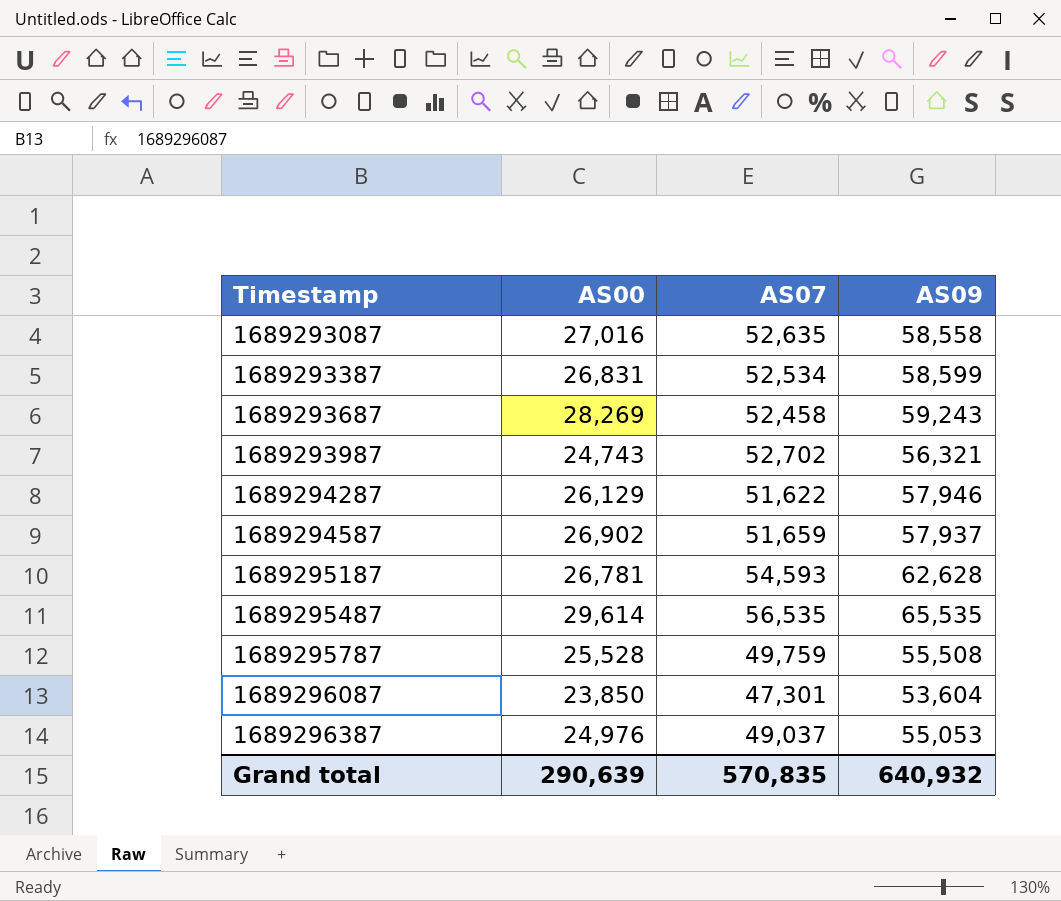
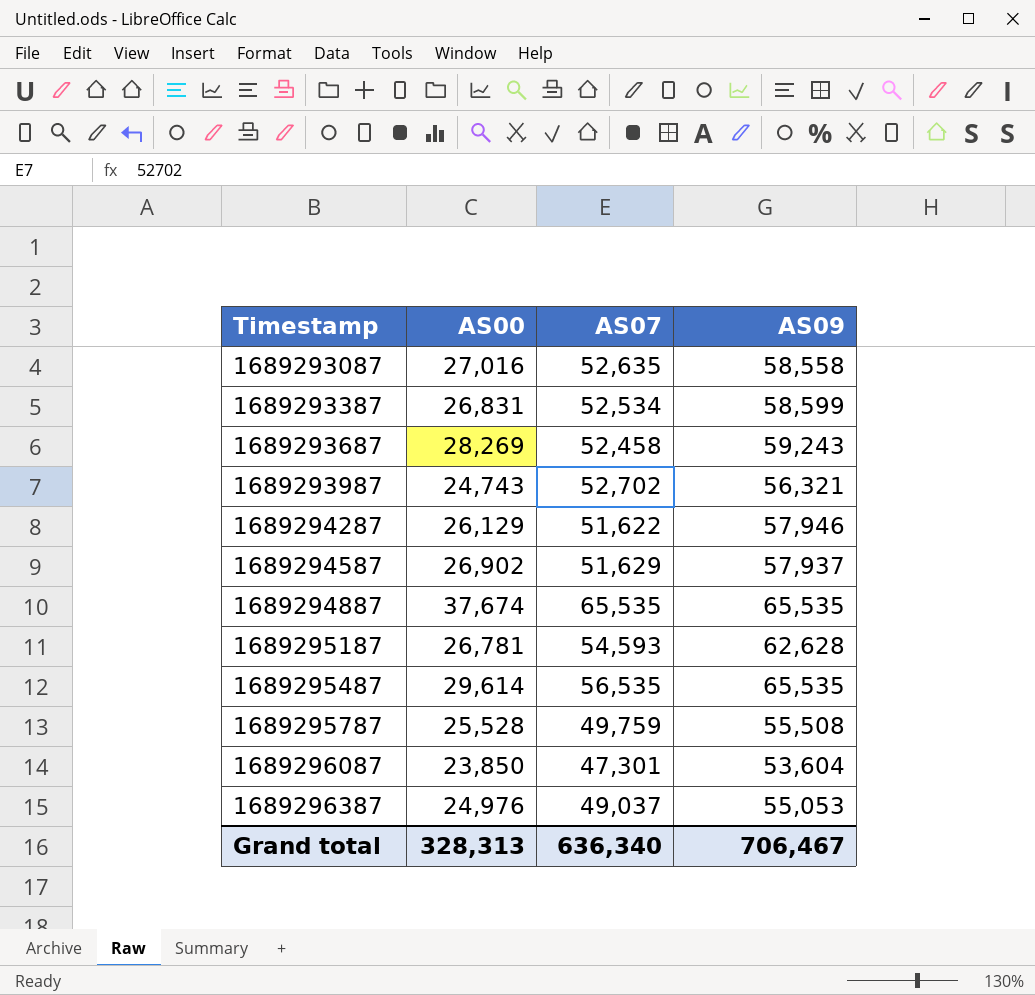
1689294587 | AS07: 51,659 -> 51,629
row 1689294887: none -> 37,674 | 65,535 | 65,535
Grand total | AS00: 290,639 -> 328,313
Grand total | AS07: 570,835 -> 636,340
Grand total | AS09: 640,932 -> 706,467

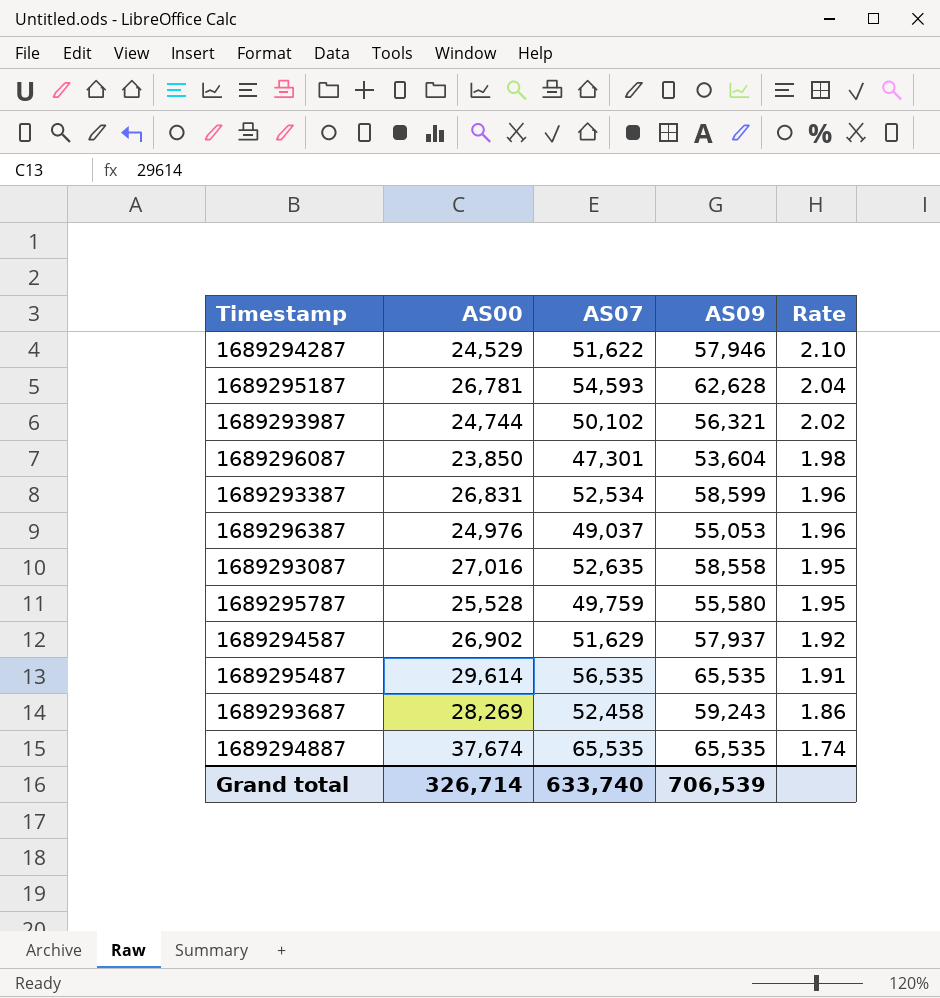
row order: Timestamp ascending -> Rate descending
column Rate | formula: none -> [AS07] / [AS00]
1689294287 | AS00: 26,129 -> 24,529
1689293987 | AS00: 24,743 -> 24,744
1689293987 | AS07: 52,702 -> 50,102
1689295787 | AS09: 55,508 -> 55,580
Grand total | AS00: 328,313 -> 326,714
Grand total | AS07: 636,340 -> 633,740
Grand total | AS09: 706,467 -> 706,539

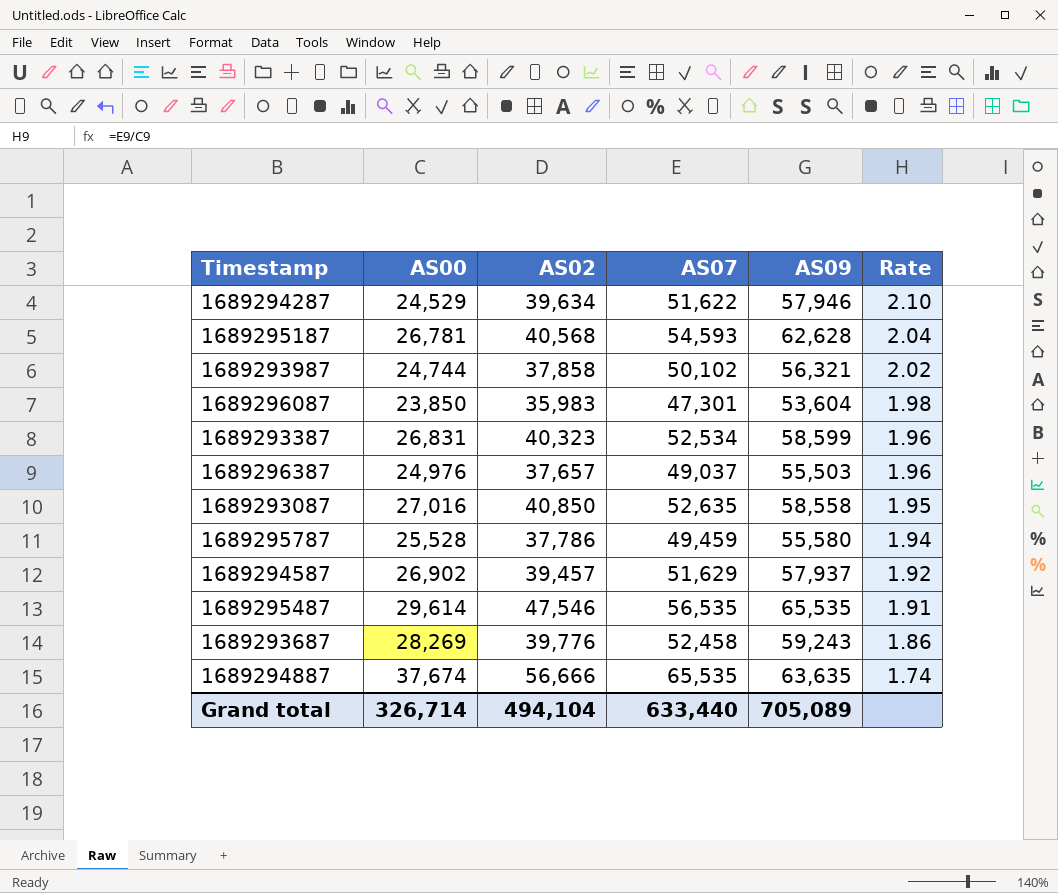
column AS02 | position: none -> 3
1689296387 | AS09: 55,053 -> 55,503
1689295787 | AS07: 49,759 -> 49,459
1689295787 | Rate: 1.95 -> 1.94
1689294887 | AS09: 65,535 -> 63,635
Grand total | AS07: 633,740 -> 633,440
Grand total | AS09: 706,539 -> 705,089

